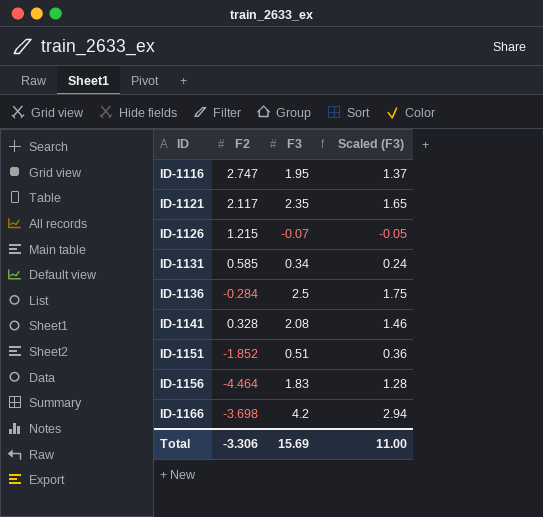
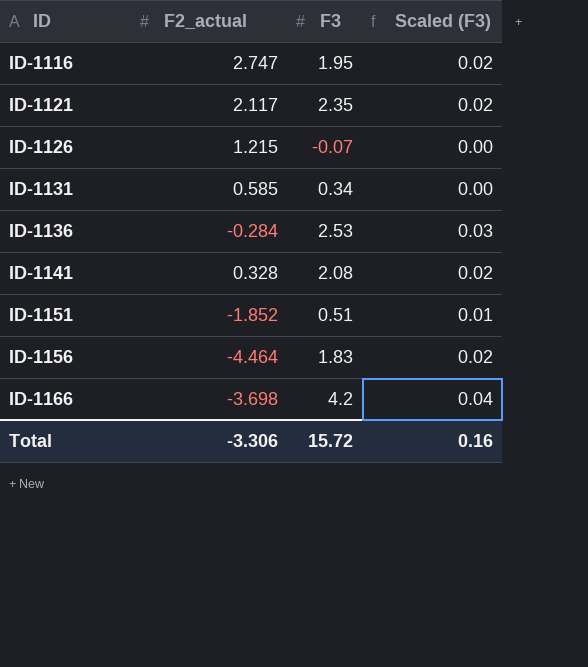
column name: F2 -> F2_actual
column Scaled (F3) | formula: [F3] * 0.7 -> [F3] * 0.01
ID-1136 | F3: 2.5 -> 2.53
Total | F3: 15.69 -> 15.72
Total | Scaled (F3): 11.00 -> 0.16

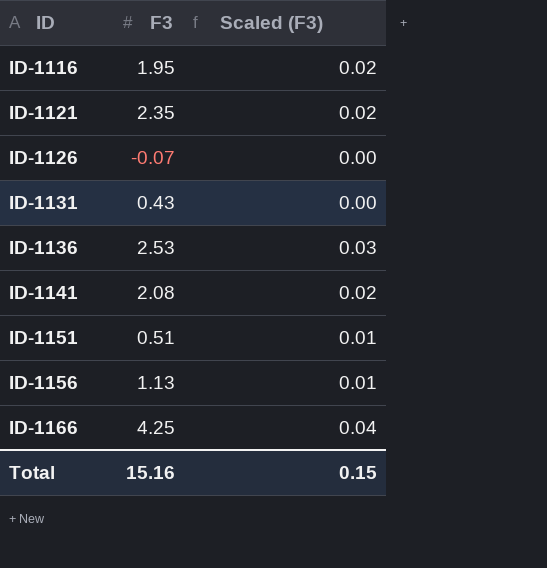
column F2_actual | position: 2 -> none
ID-1131 | F3: 0.34 -> 0.43
ID-1156 | F3: 1.83 -> 1.13
ID-1156 | Scaled (F3): 0.02 -> 0.01
ID-1166 | F3: 4.2 -> 4.25
Total | F3: 15.72 -> 15.16
Total | Scaled (F3): 0.16 -> 0.15

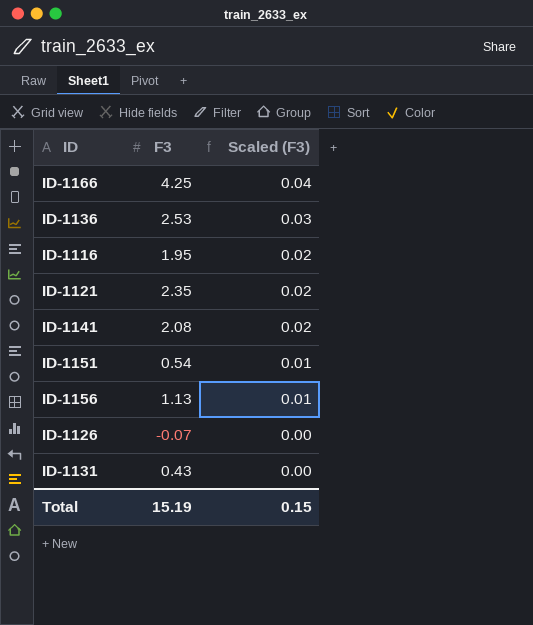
row order: ID ascending -> Scaled (F3) descending
ID-1151 | F3: 0.51 -> 0.54
Total | F3: 15.16 -> 15.19

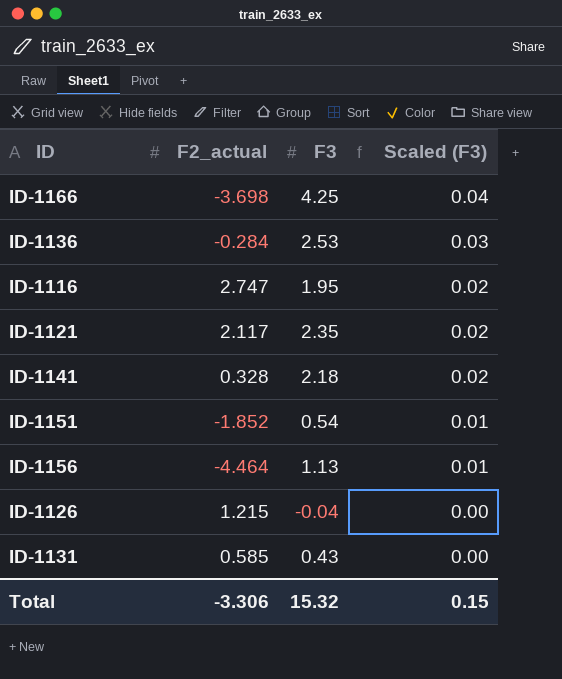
column F2_actual | position: none -> 2
ID-1141 | F3: 2.08 -> 2.18
ID-1126 | F3: -0.07 -> -0.04
Total | F3: 15.19 -> 15.32

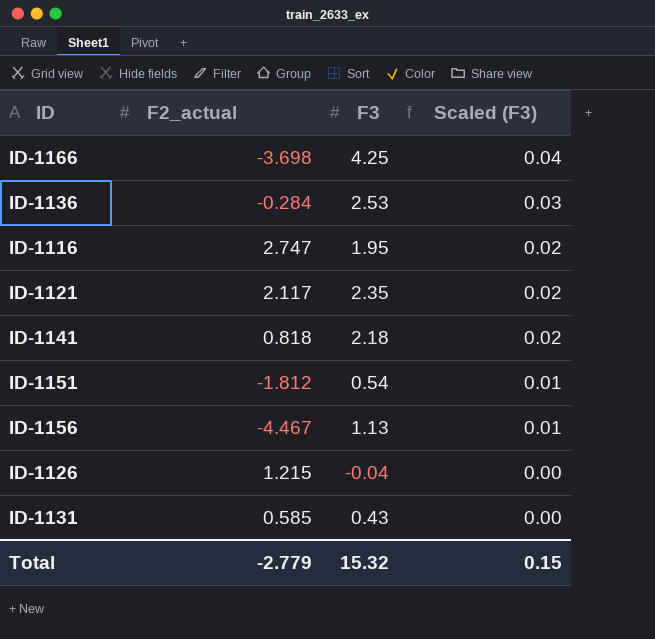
ID-1141 | F2_actual: 0.328 -> 0.818
ID-1151 | F2_actual: -1.852 -> -1.812
ID-1156 | F2_actual: -4.464 -> -4.467
Total | F2_actual: -3.306 -> -2.779

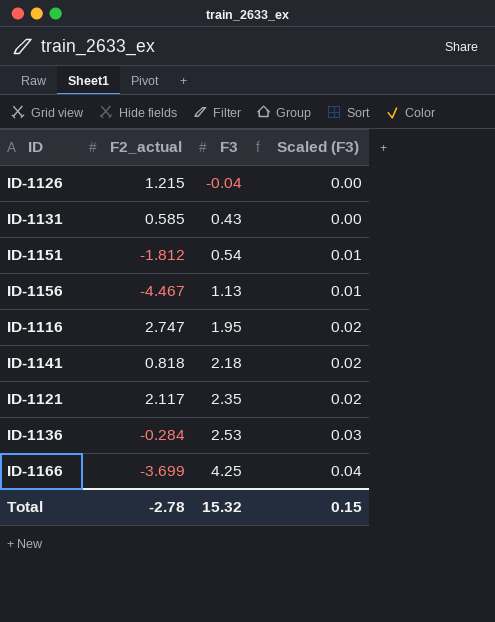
row order: Scaled (F3) descending -> F3 ascending
ID-1166 | F2_actual: -3.698 -> -3.699
Total | F2_actual: -2.779 -> -2.78

